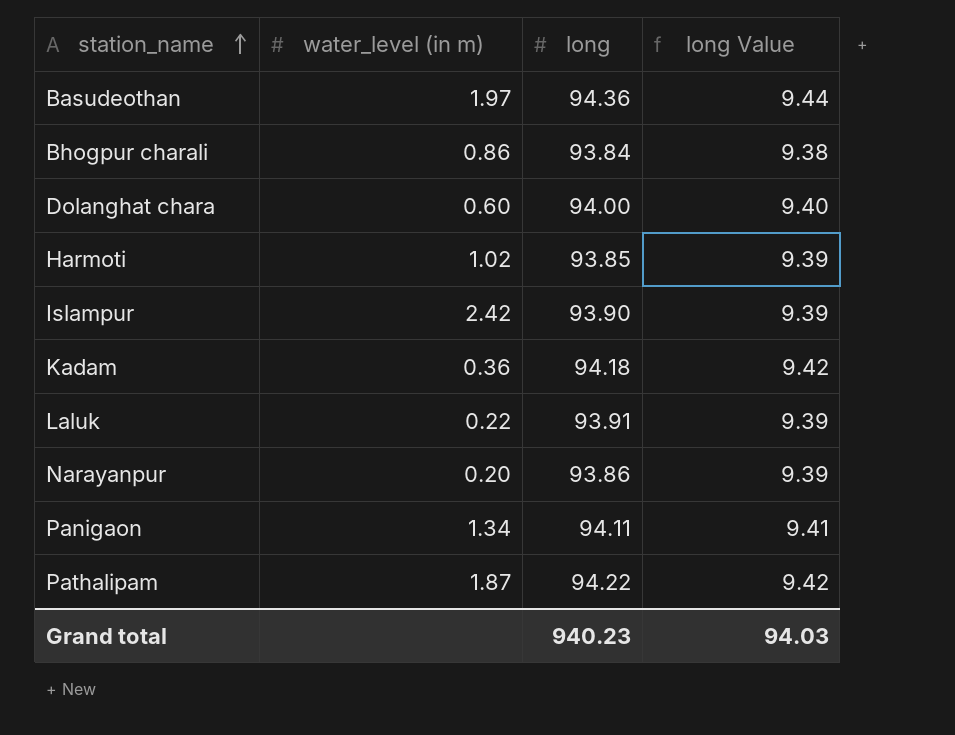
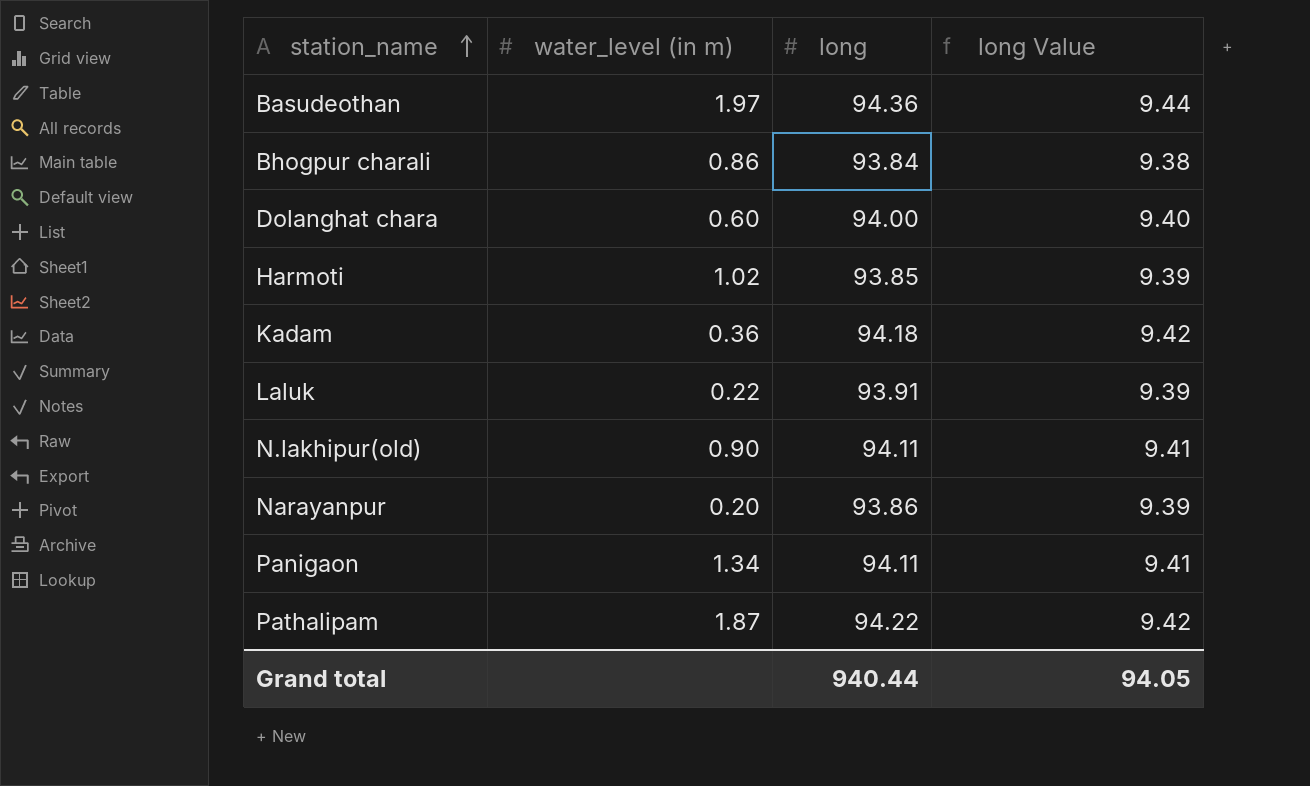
row Islampur: 2.42 | 93.90 | 9.39 -> none
row N.lakhipur(old): none -> 0.90 | 94.11 | 9.41
Grand total | long: 940.23 -> 940.44
Grand total | long Value: 94.03 -> 94.05

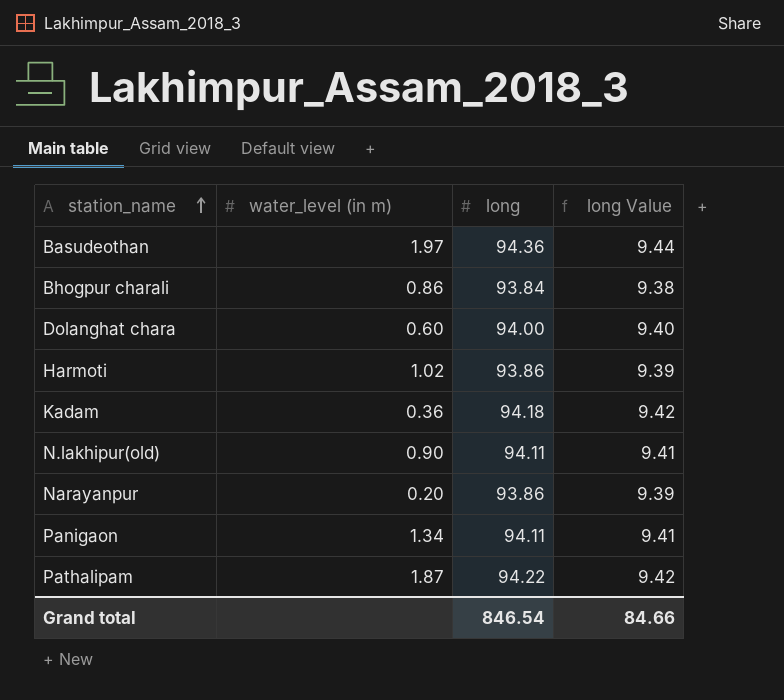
row Laluk: 0.22 | 93.91 | 9.39 -> none
Harmoti | long: 93.85 -> 93.86
Grand total | long: 940.44 -> 846.54
Grand total | long Value: 94.05 -> 84.66

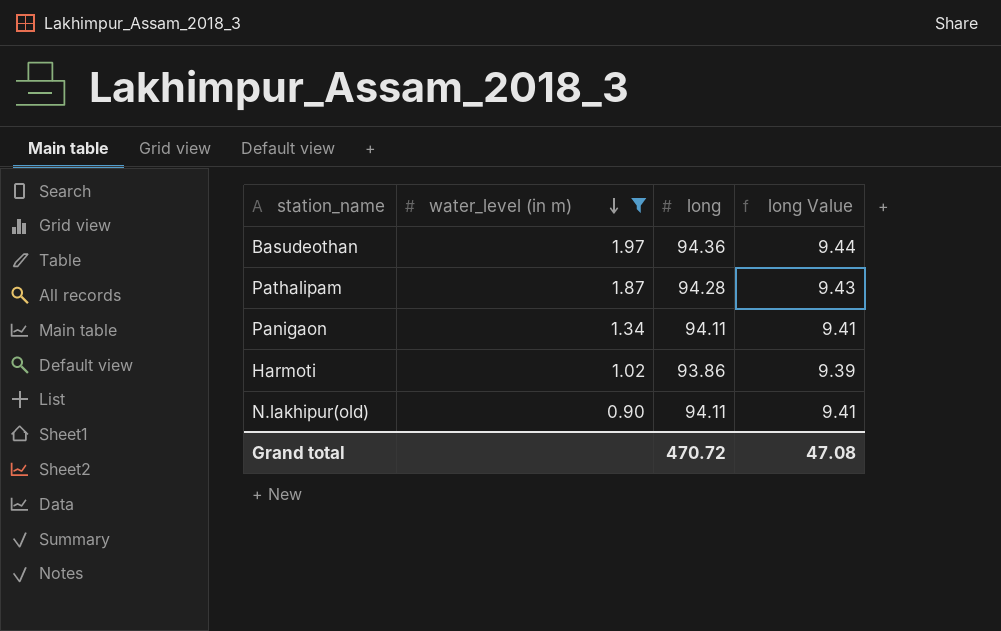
filter: none -> water_level (in m) >= 0.90
row order: station_name ascending -> water_level (in m) descending
Pathalipam | long: 94.22 -> 94.28
Pathalipam | long Value: 9.42 -> 9.43
Grand total | long: 846.54 -> 470.72
Grand total | long Value: 84.66 -> 47.08

